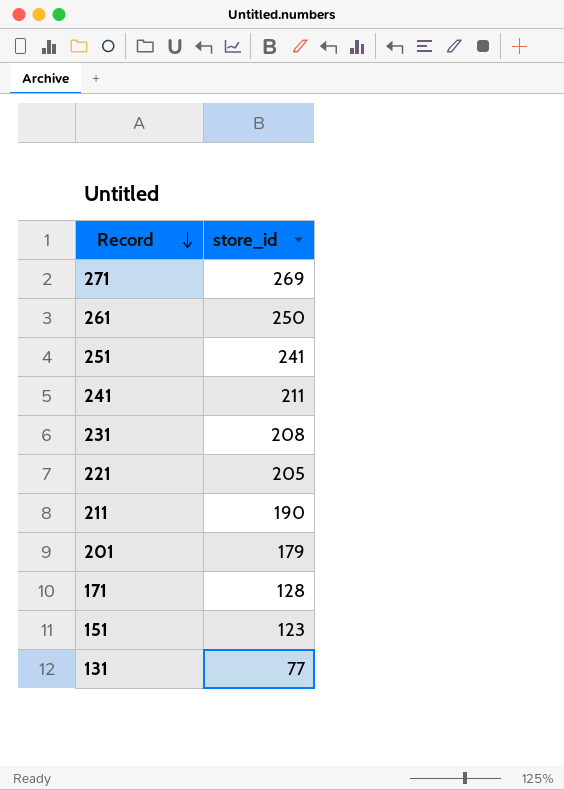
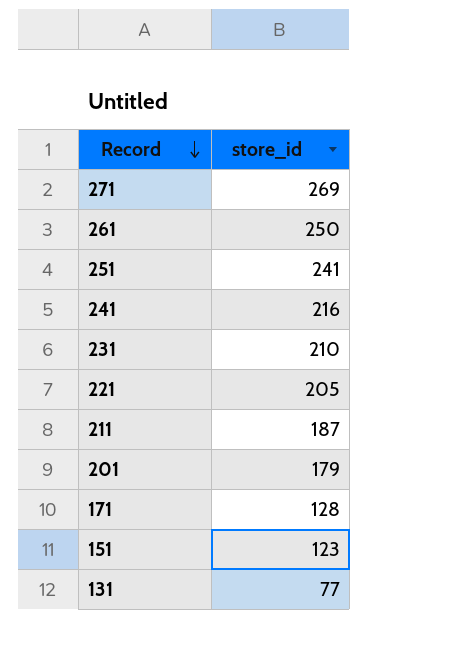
241 | store_id: 211 -> 216
231 | store_id: 208 -> 210
211 | store_id: 190 -> 187

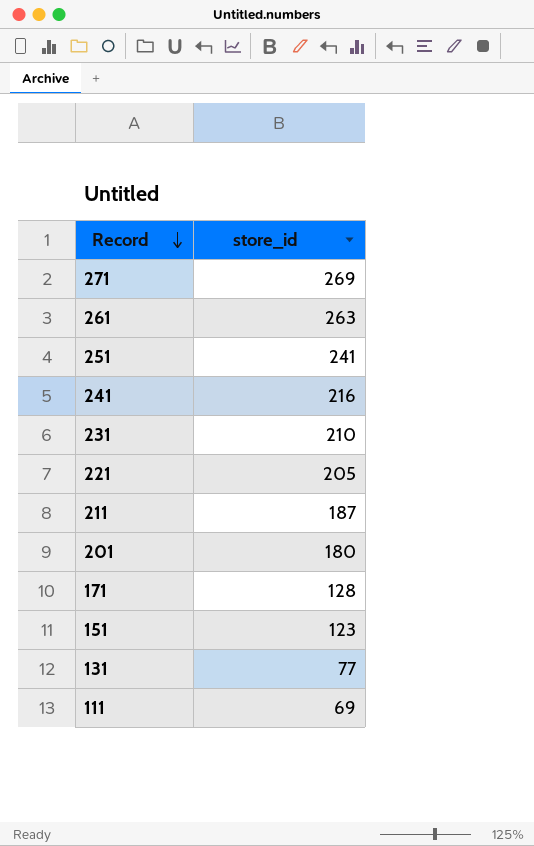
261 | store_id: 250 -> 263
201 | store_id: 179 -> 180
row 111: none -> 69

